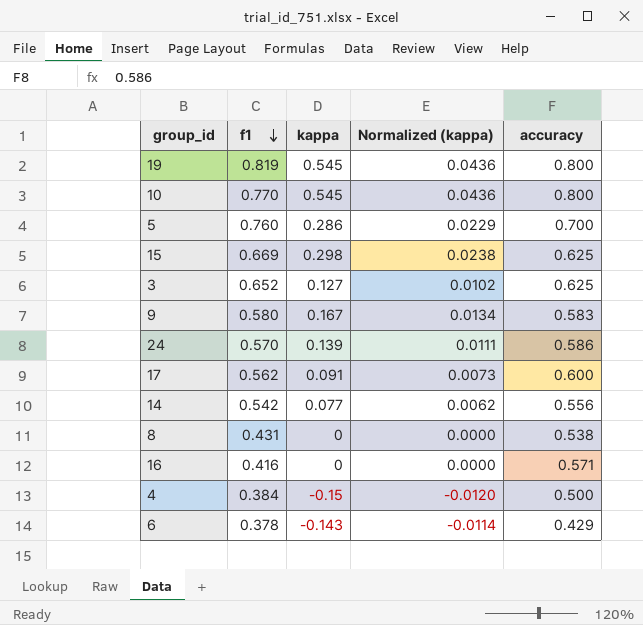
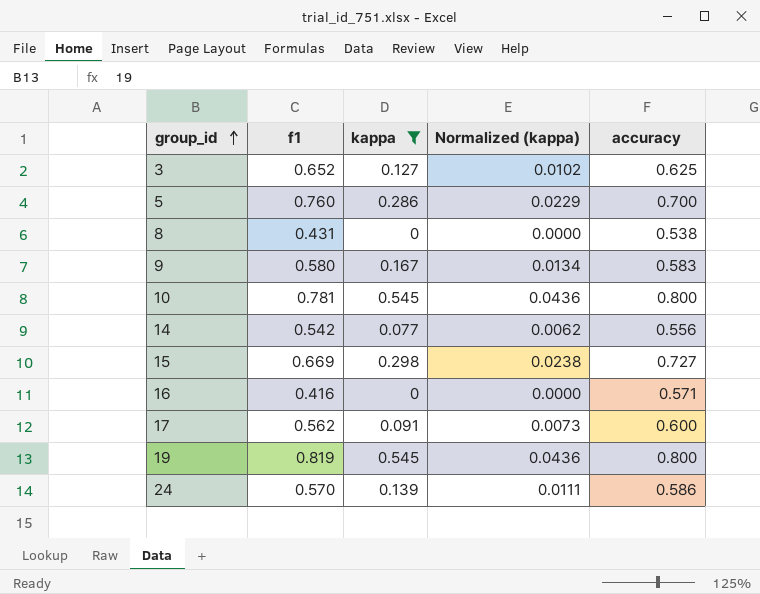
filter: none -> kappa >= 0
row order: f1 descending -> group_id ascending
10 | f1: 0.770 -> 0.781
15 | accuracy: 0.625 -> 0.727

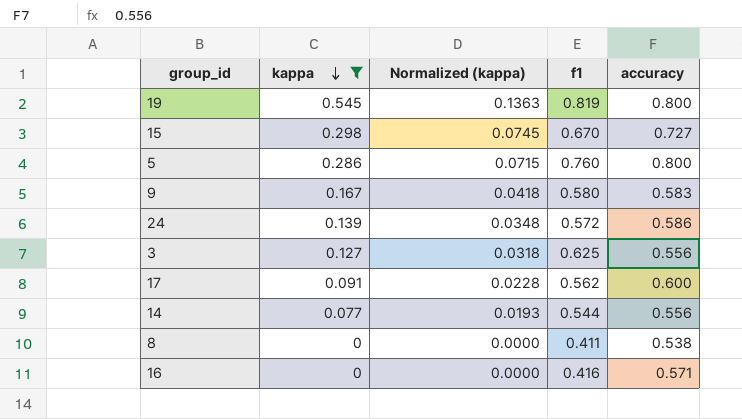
row order: group_id ascending -> kappa descending
column Normalized (kappa) | formula: [kappa] * 0.08 -> [kappa] * 0.25
column f1 | position: 2 -> 4
row 10: 0.781 | 0.545 | 0.0436 | 0.800 -> none
15 | f1: 0.669 -> 0.670
5 | accuracy: 0.700 -> 0.800
24 | f1: 0.570 -> 0.572
3 | f1: 0.652 -> 0.625
3 | accuracy: 0.625 -> 0.556
14 | f1: 0.542 -> 0.544
8 | f1: 0.431 -> 0.411

